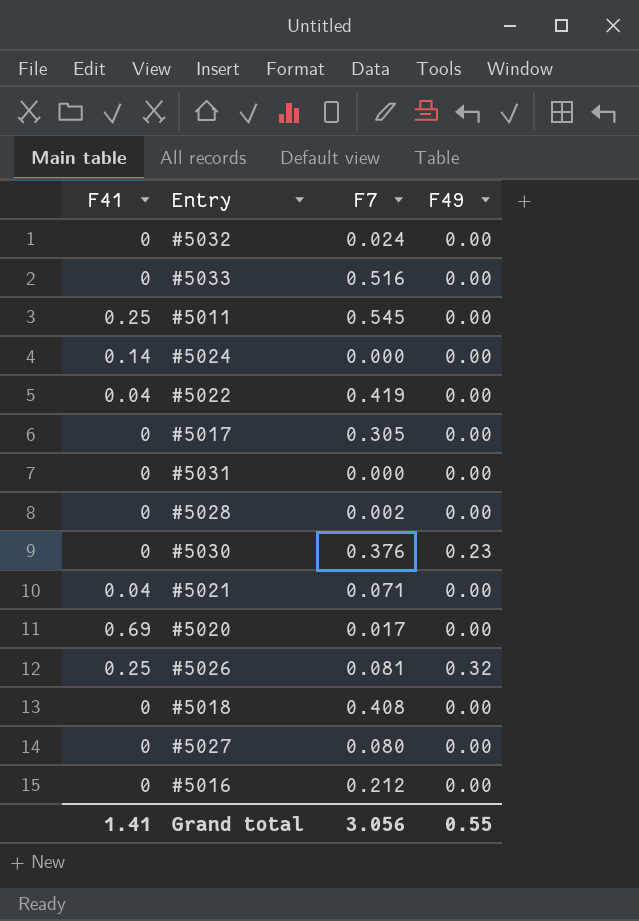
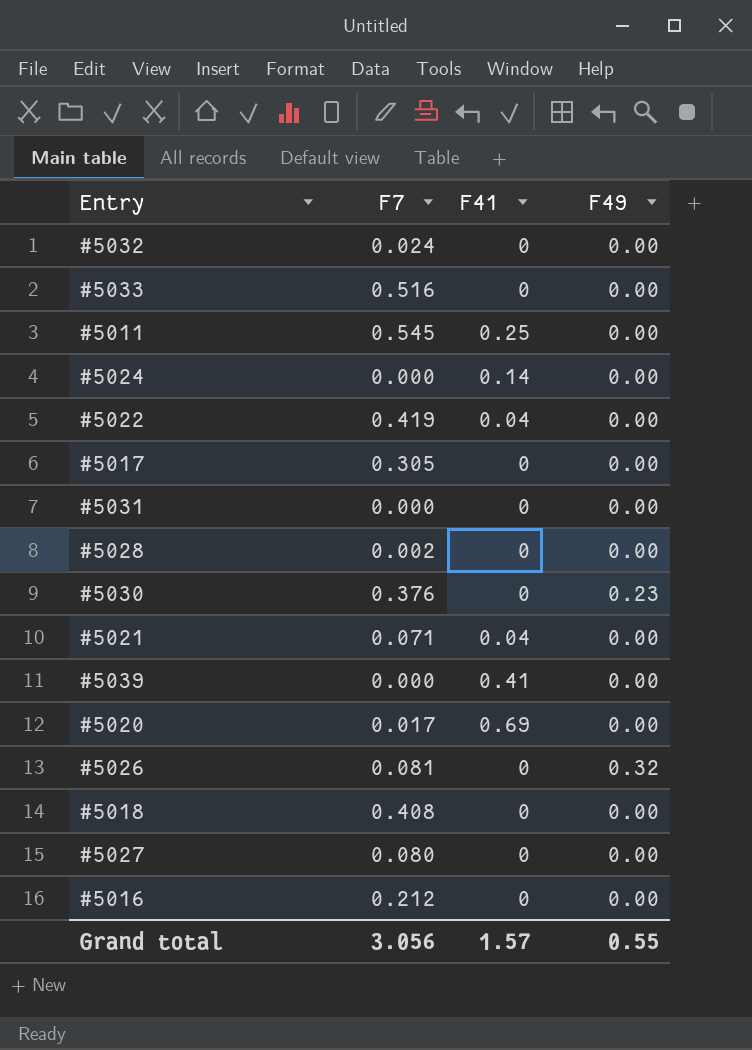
column F41 | position: 1 -> 3
row #5039: none -> 0.000 | 0.41 | 0.00
#5026 | F41: 0.25 -> 0
Grand total | F41: 1.41 -> 1.57

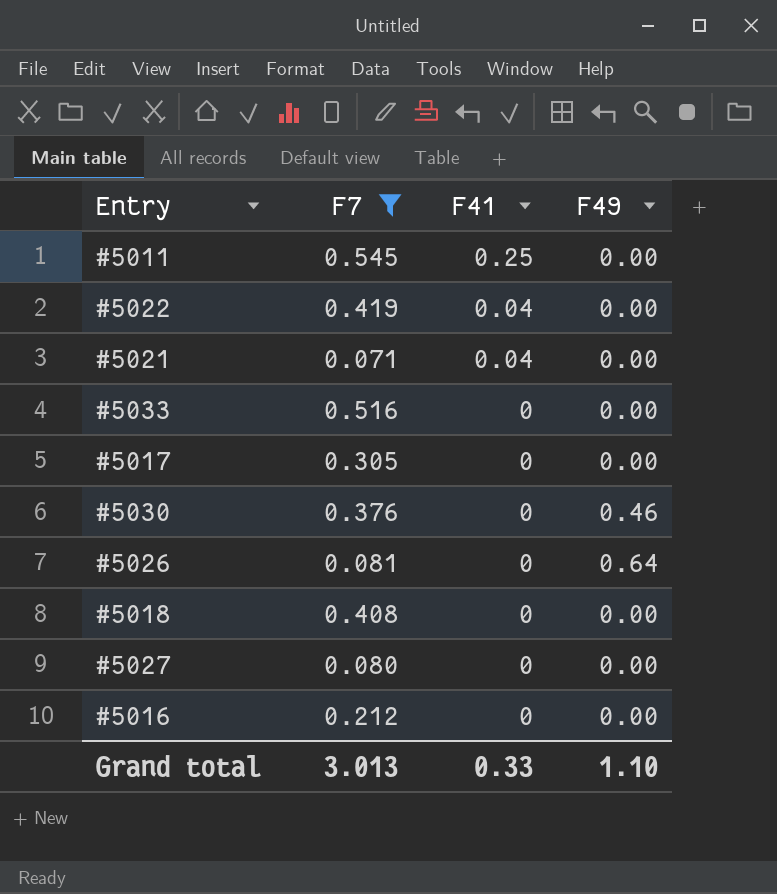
filter: none -> F7 >= 0.071
row order: none -> F41 descending
#5030 | F49: 0.23 -> 0.46
#5026 | F49: 0.32 -> 0.64
Grand total | F7: 3.056 -> 3.013
Grand total | F41: 1.57 -> 0.33
Grand total | F49: 0.55 -> 1.10

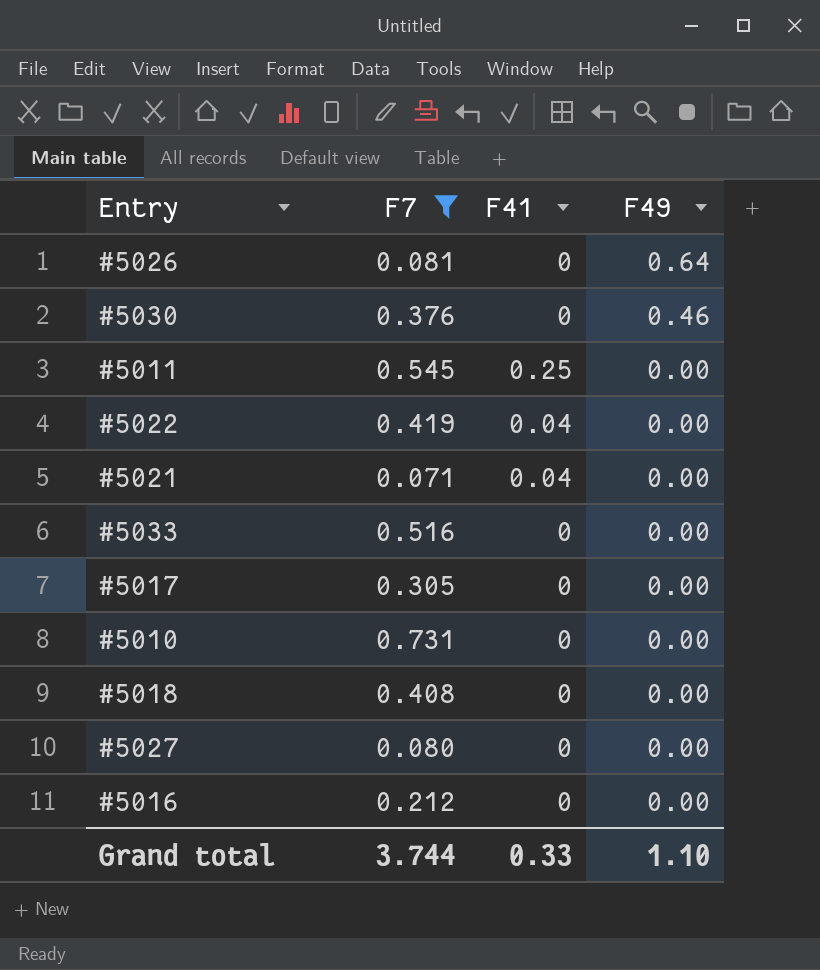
row order: F41 descending -> F49 descending
row #5010: none -> 0.731 | 0 | 0.00
Grand total | F7: 3.013 -> 3.744

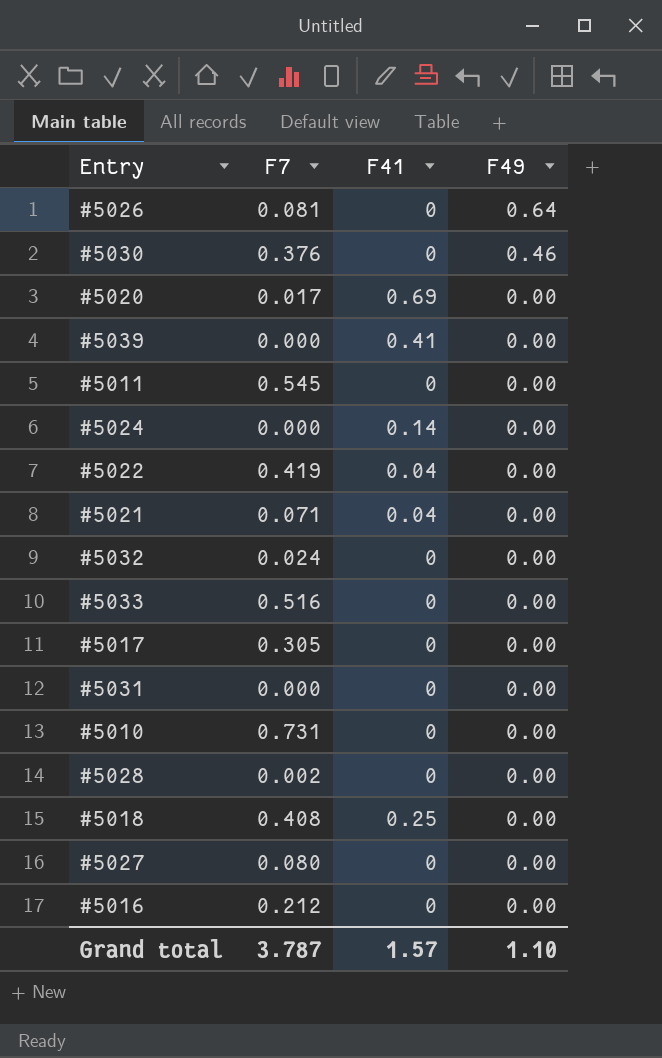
filter: F7 >= 0.071 -> none
#5011 | F41: 0.25 -> 0
#5018 | F41: 0 -> 0.25
Grand total | F7: 3.744 -> 3.787
Grand total | F41: 0.33 -> 1.57

